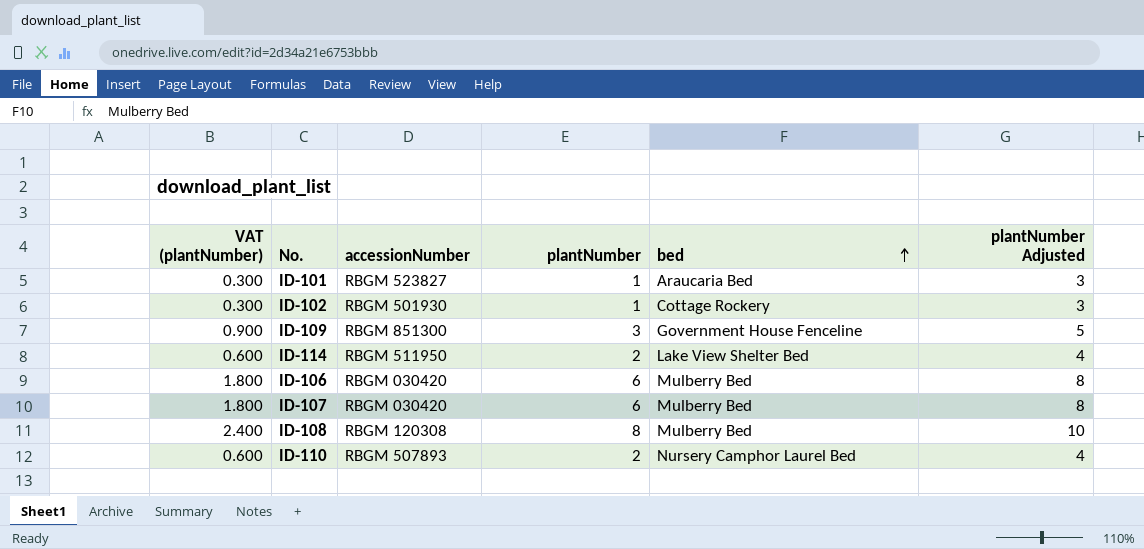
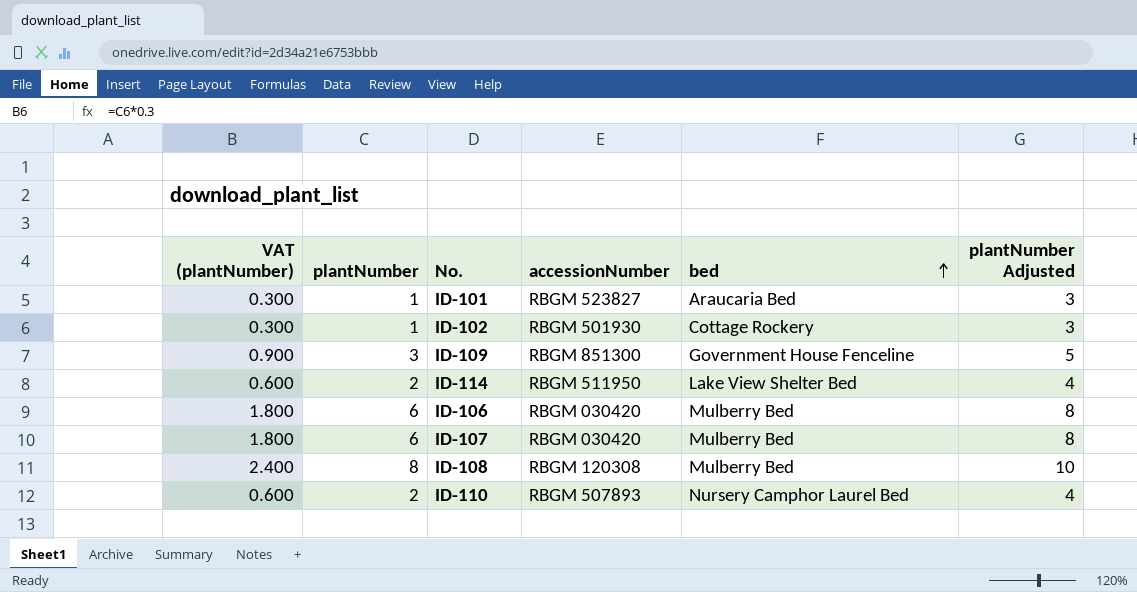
column plantNumber | position: 4 -> 2

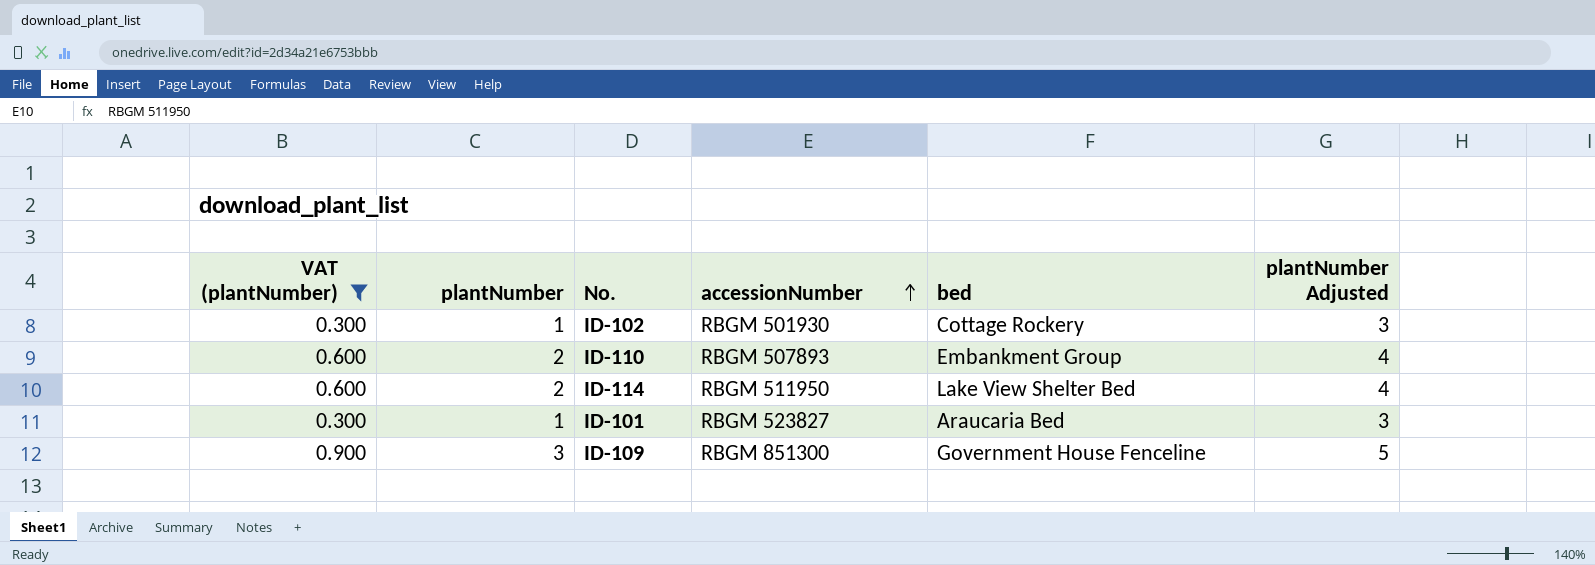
filter: none -> VAT (plantNumber) <= 0.900
row order: bed ascending -> accessionNumber ascending
ID-110 | bed: Nursery Camphor Laurel Bed -> Embankment Group

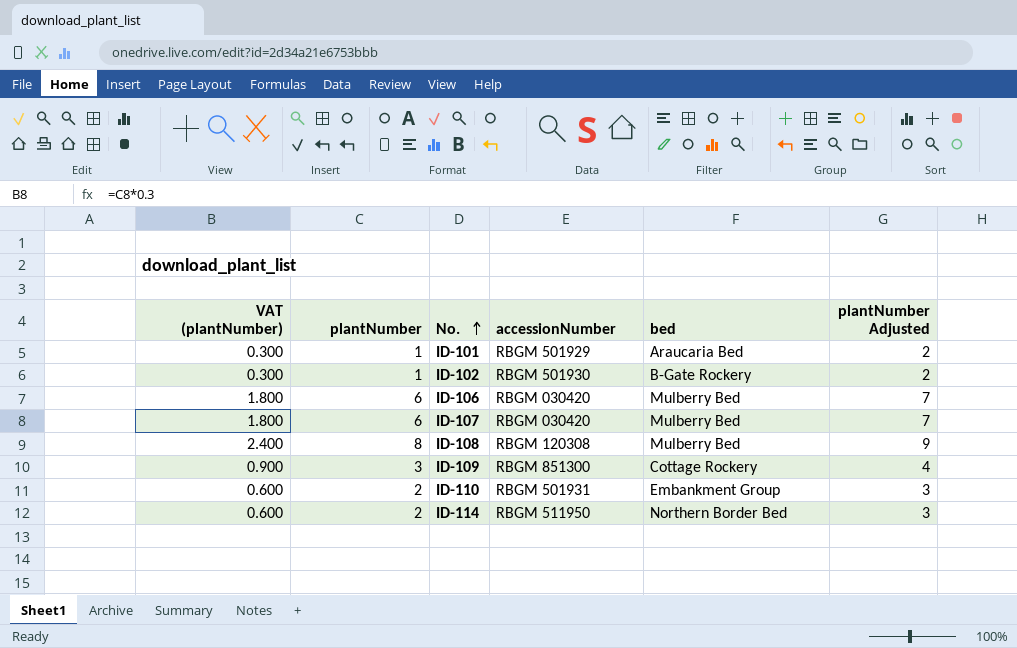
filter: VAT (plantNumber) <= 0.900 -> none
row order: accessionNumber ascending -> No. ascending
column plantNumber Adjusted | formula: [plantNumber] + 2 -> [plantNumber] + 1
ID-101 | accessionNumber: RBGM 523827 -> RBGM 501929
ID-102 | bed: Cottage Rockery -> B-Gate Rockery
ID-109 | bed: Government House Fenceline -> Cottage Rockery
ID-110 | accessionNumber: RBGM 507893 -> RBGM 501931
ID-114 | bed: Lake View Shelter Bed -> Northern Border Bed

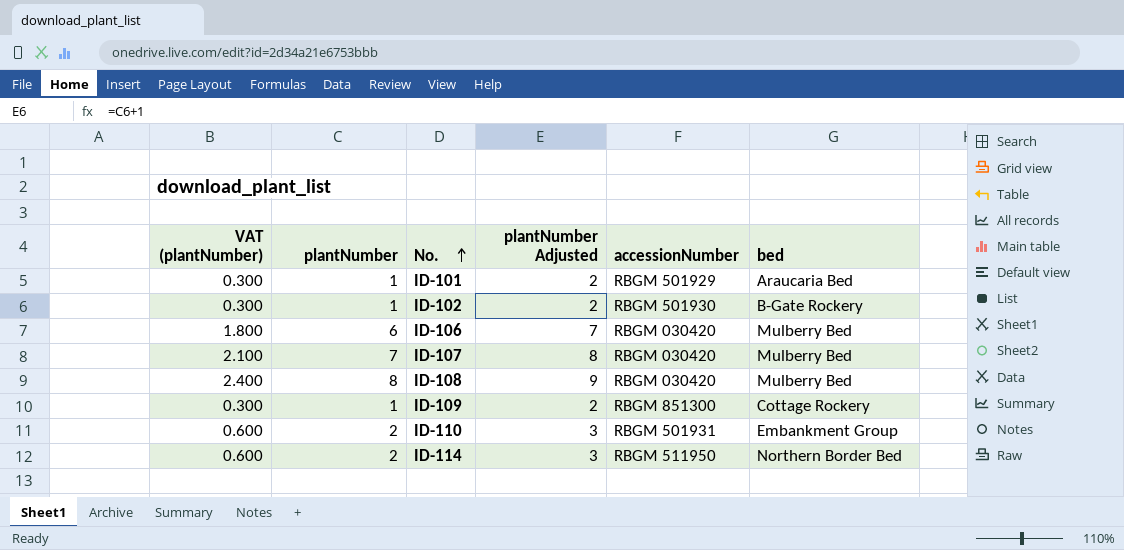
column plantNumber Adjusted | position: 6 -> 4
ID-107 | VAT (plantNumber): 1.800 -> 2.100
ID-107 | plantNumber: 6 -> 7
ID-107 | plantNumber Adjusted: 7 -> 8
ID-108 | accessionNumber: RBGM 120308 -> RBGM 030420
ID-109 | VAT (plantNumber): 0.900 -> 0.300
ID-109 | plantNumber: 3 -> 1
ID-109 | plantNumber Adjusted: 4 -> 2

